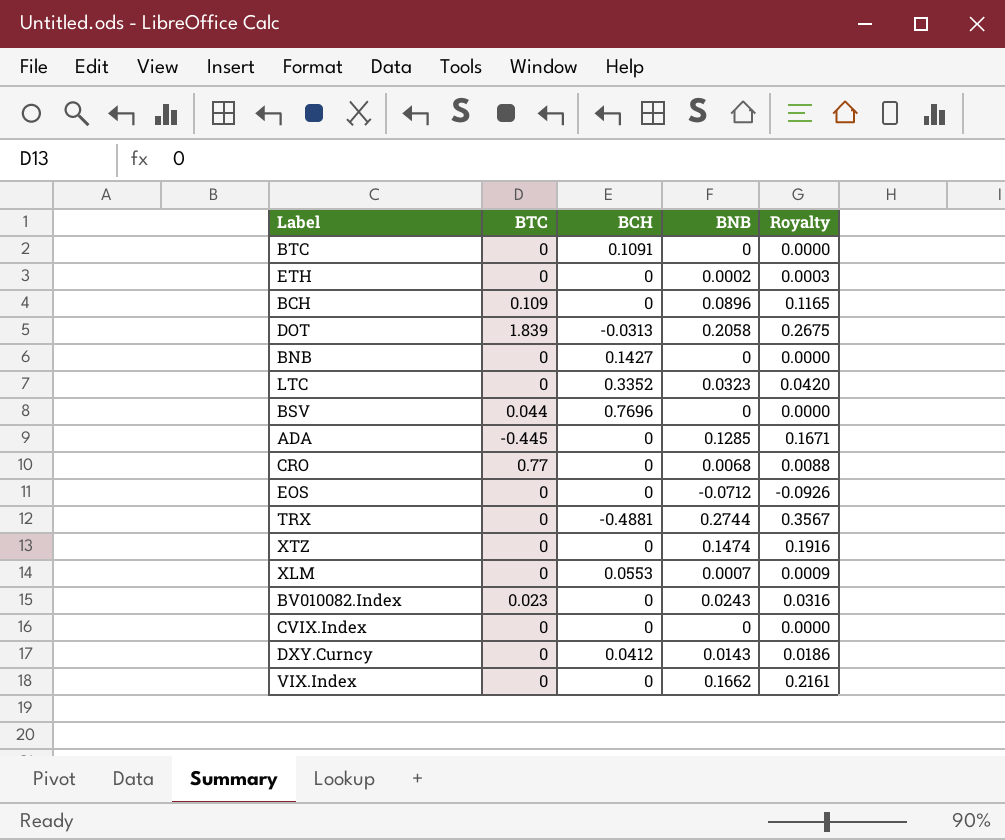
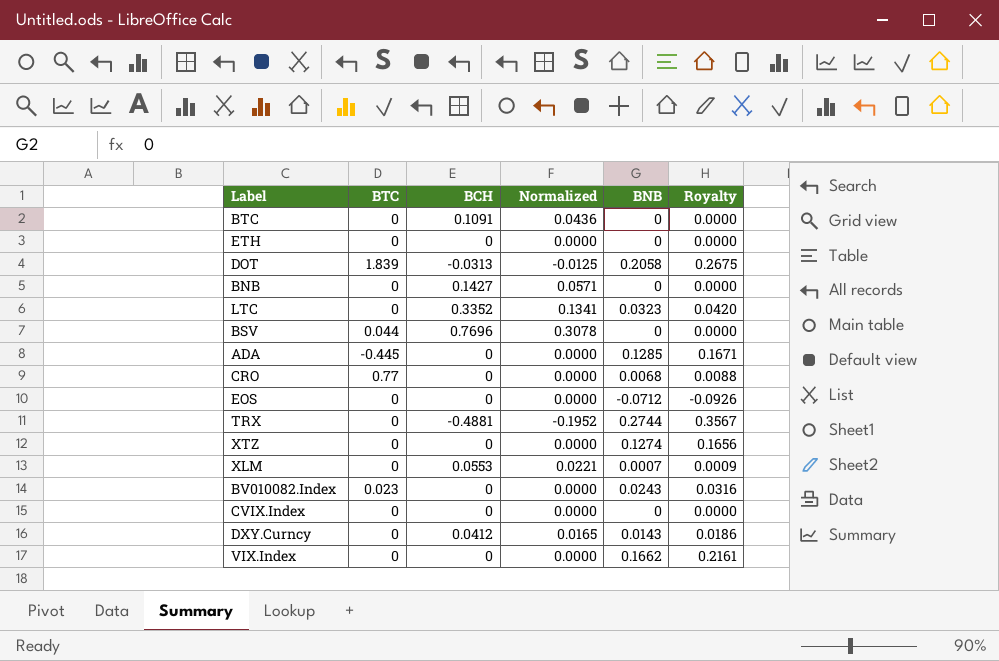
column Normalized | formula: none -> [BCH] * 0.4
row BCH: 0.109 | 0 | 0.0896 | 0.1165 -> none
ETH | BNB: 0.0002 -> 0
ETH | Royalty: 0.0003 -> 0.0000
XTZ | BNB: 0.1474 -> 0.1274
XTZ | Royalty: 0.1916 -> 0.1656

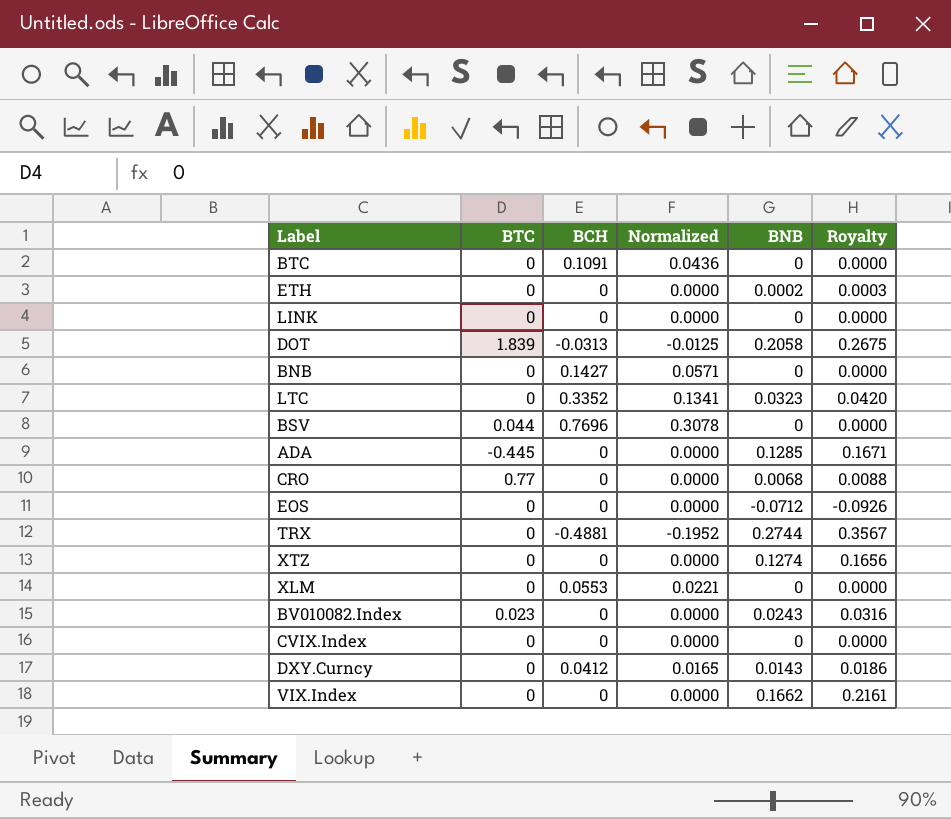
ETH | BNB: 0 -> 0.0002
ETH | Royalty: 0.0000 -> 0.0003
row LINK: none -> 0 | 0 | 0.0000 | 0 | 0.0000
XLM | BNB: 0.0007 -> 0
XLM | Royalty: 0.0009 -> 0.0000

